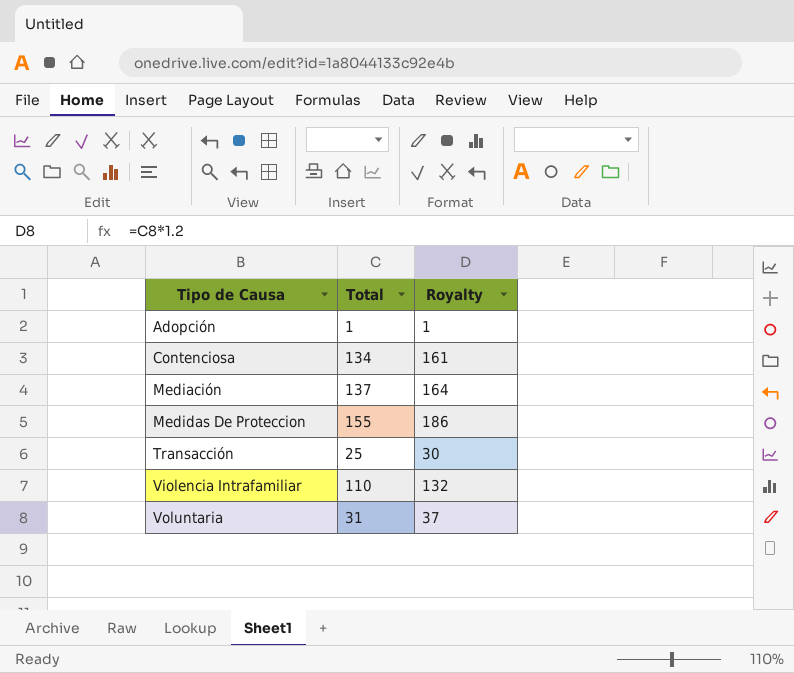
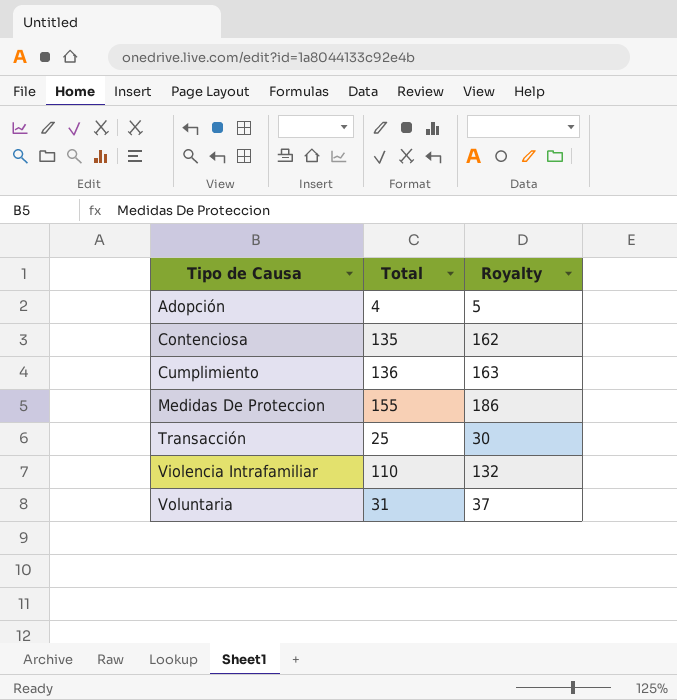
row Mediación: 137 | 164 -> none
Adopción | Total: 1 -> 4
Adopción | Royalty: 1 -> 5
Contenciosa | Total: 134 -> 135
Contenciosa | Royalty: 161 -> 162
row Cumplimiento: none -> 136 | 163

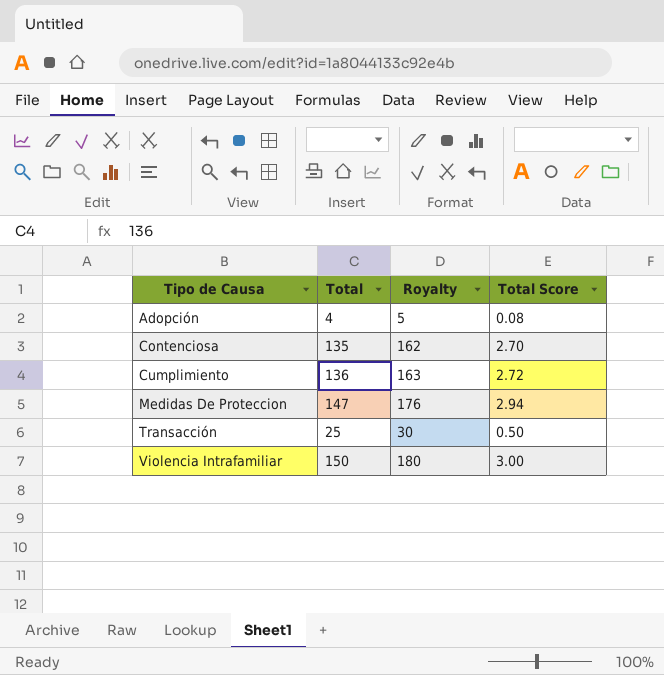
column Total Score | formula: none -> [Total] * 0.02
row Voluntaria: 31 | 37 -> none
Medidas De Proteccion | Total: 155 -> 147
Medidas De Proteccion | Royalty: 186 -> 176
Violencia Intrafamiliar | Total: 110 -> 150
Violencia Intrafamiliar | Royalty: 132 -> 180

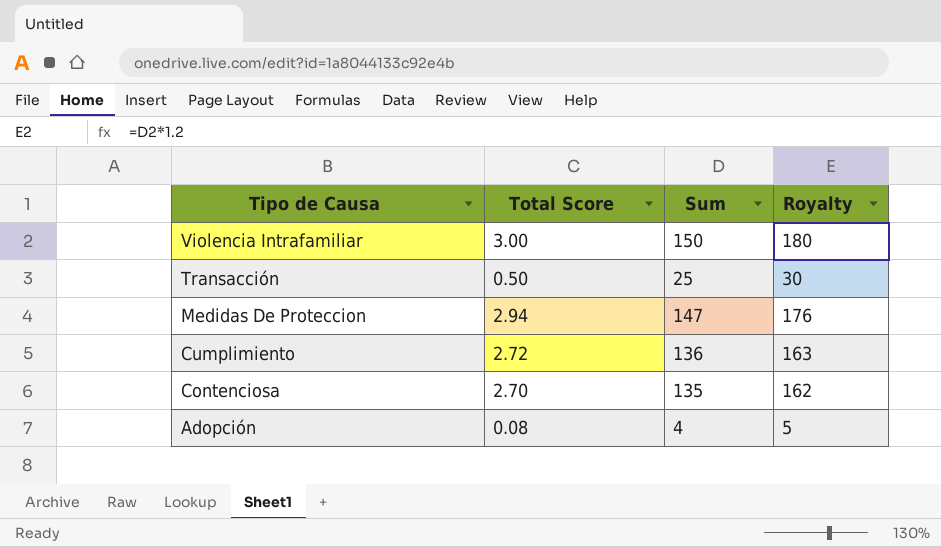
row order: Tipo de Causa ascending -> Tipo de Causa descending
column Total Score | position: 4 -> 2
column name: Total -> Sum

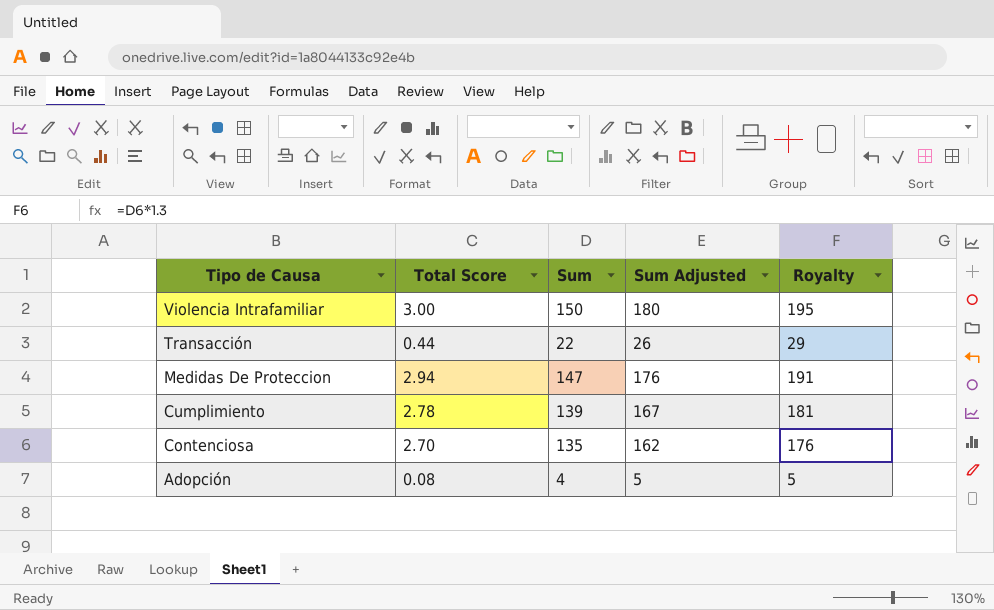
column Sum Adjusted | formula: none -> [Sum] * 1.2
column Royalty | formula: [Sum] * 1.2 -> [Sum] * 1.3
Transacción | Total Score: 0.50 -> 0.44
Transacción | Sum: 25 -> 22
Cumplimiento | Total Score: 2.72 -> 2.78
Cumplimiento | Sum: 136 -> 139

